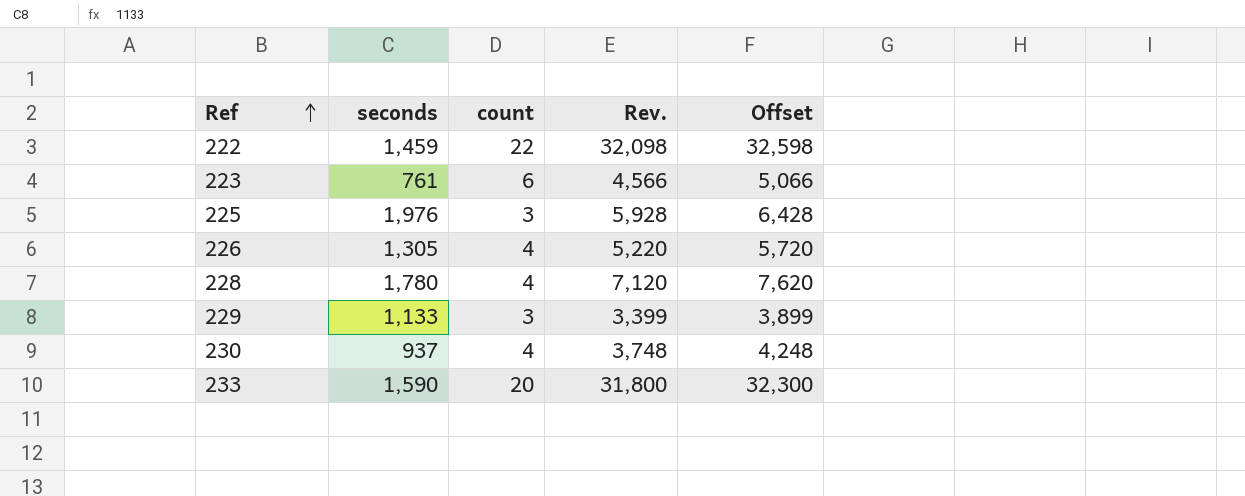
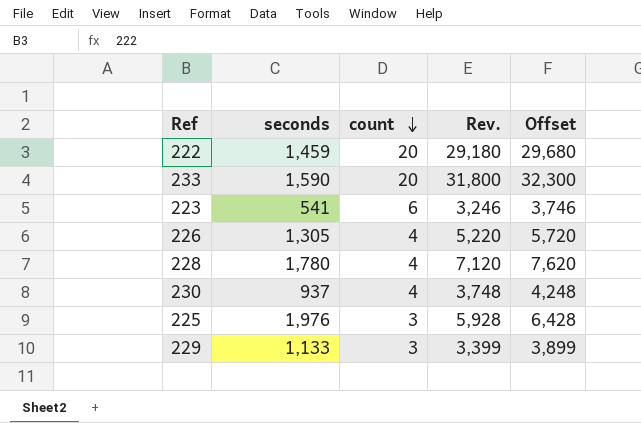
row order: Ref ascending -> count descending
222 | count: 22 -> 20
222 | Rev.: 32,098 -> 29,180
222 | Offset: 32,598 -> 29,680
223 | seconds: 761 -> 541
223 | Rev.: 4,566 -> 3,246
223 | Offset: 5,066 -> 3,746

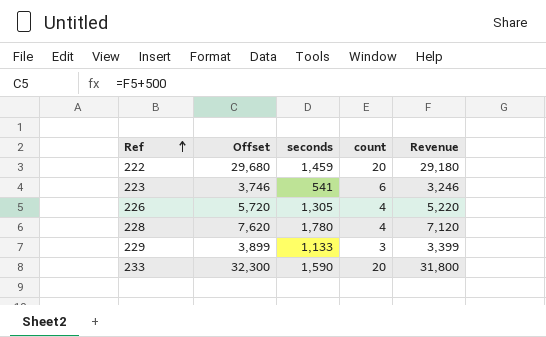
row order: count descending -> Ref ascending
column Offset | position: 5 -> 2
column name: Rev. -> Revenue
row 230: 937 | 4 | 3,748 | 4,248 -> none
row 225: 1,976 | 3 | 5,928 | 6,428 -> none

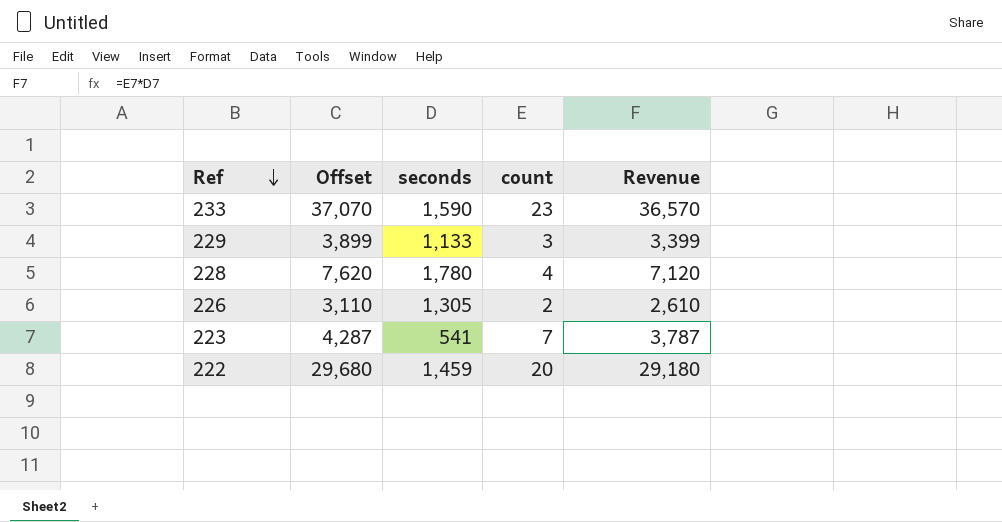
row order: Ref ascending -> Ref descending
233 | Offset: 32,300 -> 37,070
233 | count: 20 -> 23
233 | Revenue: 31,800 -> 36,570
226 | Offset: 5,720 -> 3,110
226 | count: 4 -> 2
226 | Revenue: 5,220 -> 2,610
223 | Offset: 3,746 -> 4,287
223 | count: 6 -> 7
223 | Revenue: 3,246 -> 3,787

